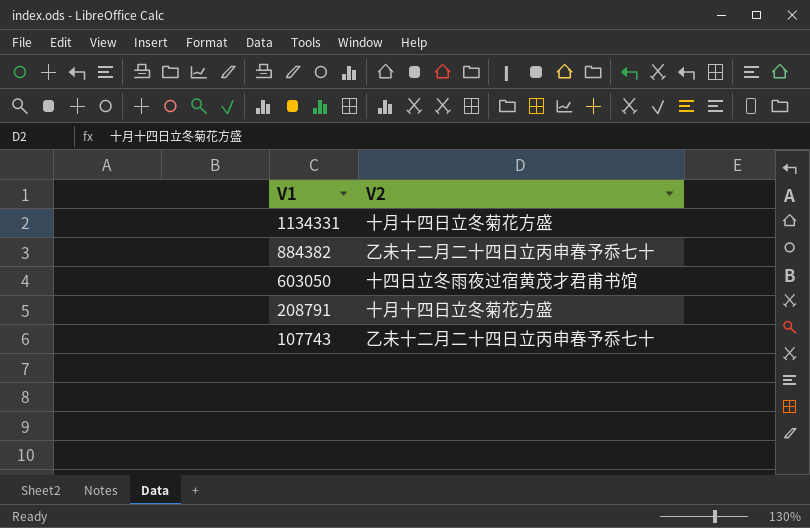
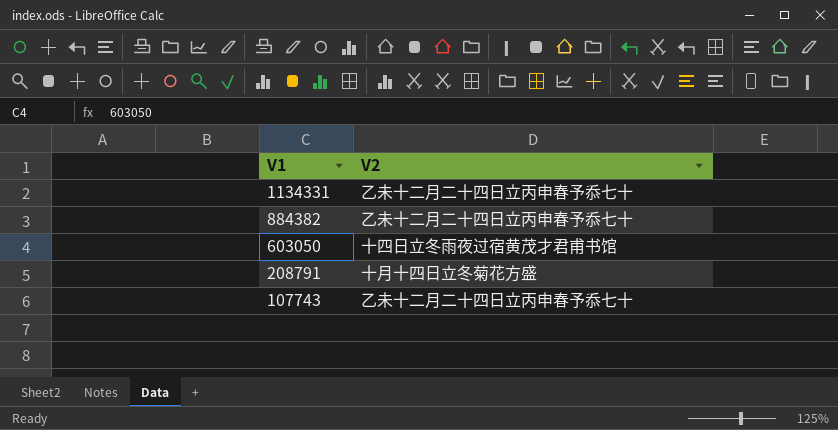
1134331 | V2: 十月十四日立冬菊花方盛 -> 乙未十二月二十四日立丙申春予忝七十

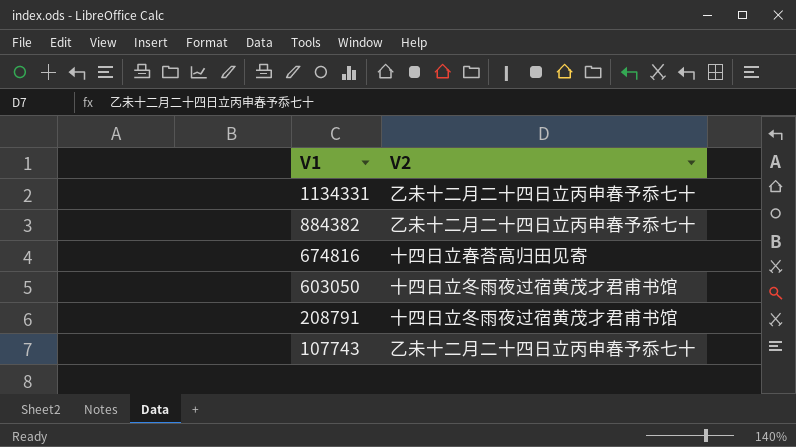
row 674816: none -> 十四日立春荅高归田见寄
208791 | V2: 十月十四日立冬菊花方盛 -> 十四日立冬雨夜过宿黄茂才君甫书馆

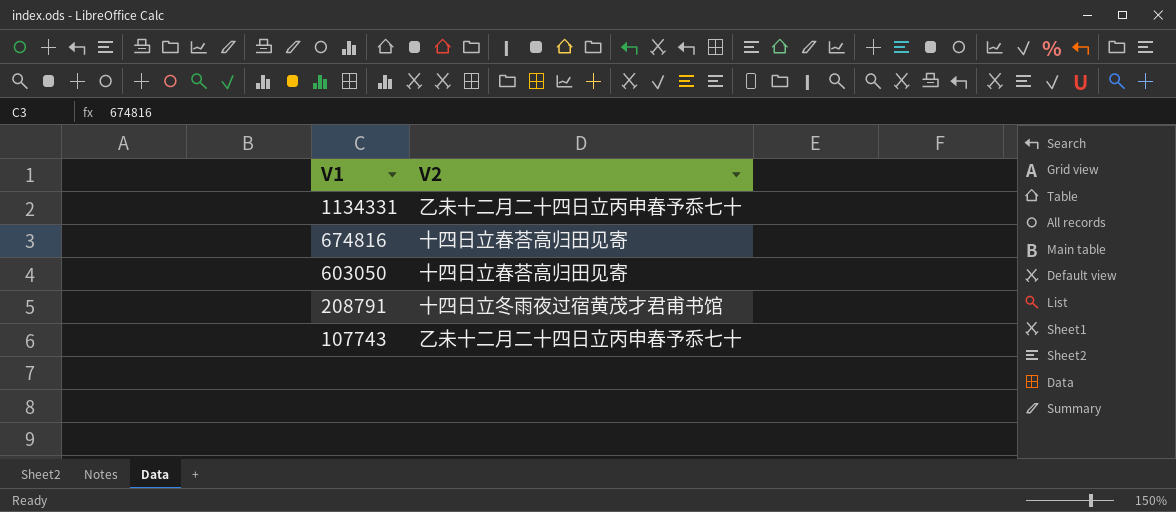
row 884382: 乙未十二月二十四日立丙申春予忝七十 -> none
603050 | V2: 十四日立冬雨夜过宿黄茂才君甫书馆 -> 十四日立春荅高归田见寄

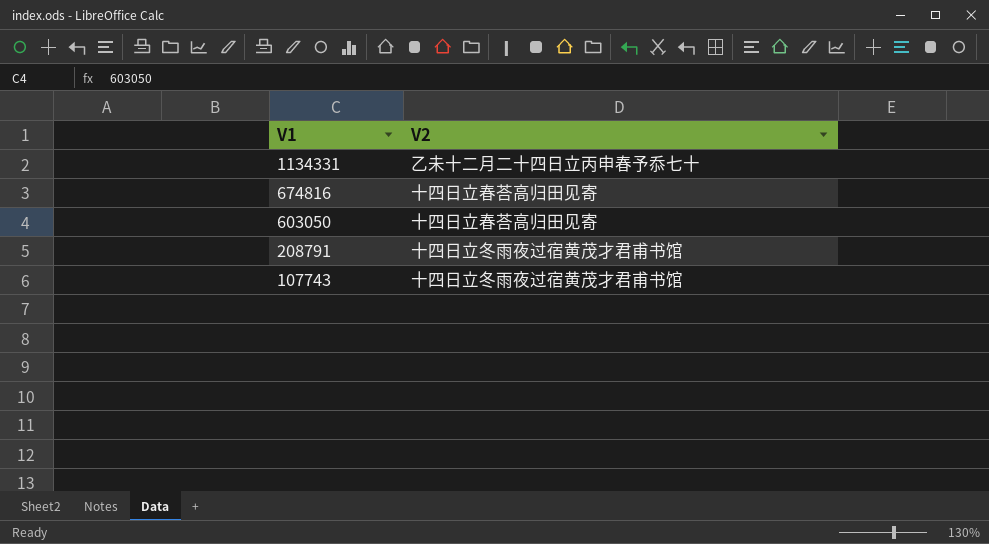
107743 | V2: 乙未十二月二十四日立丙申春予忝七十 -> 十四日立冬雨夜过宿黄茂才君甫书馆

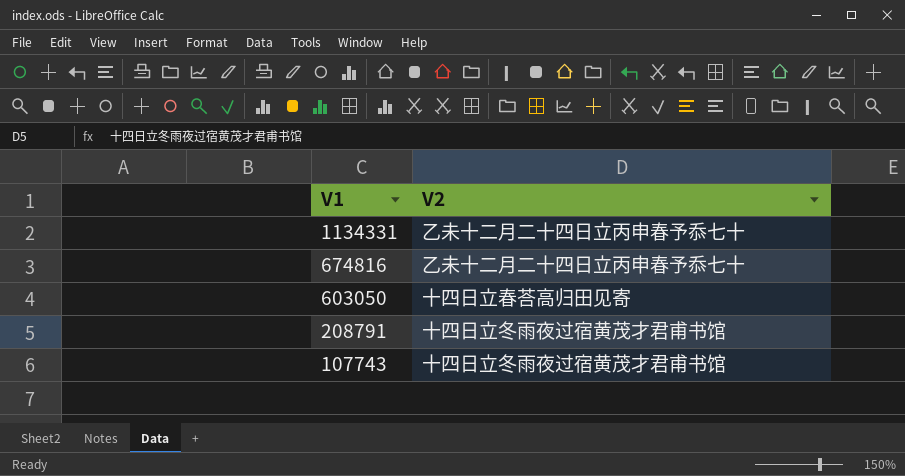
674816 | V2: 十四日立春荅高归田见寄 -> 乙未十二月二十四日立丙申春予忝七十

